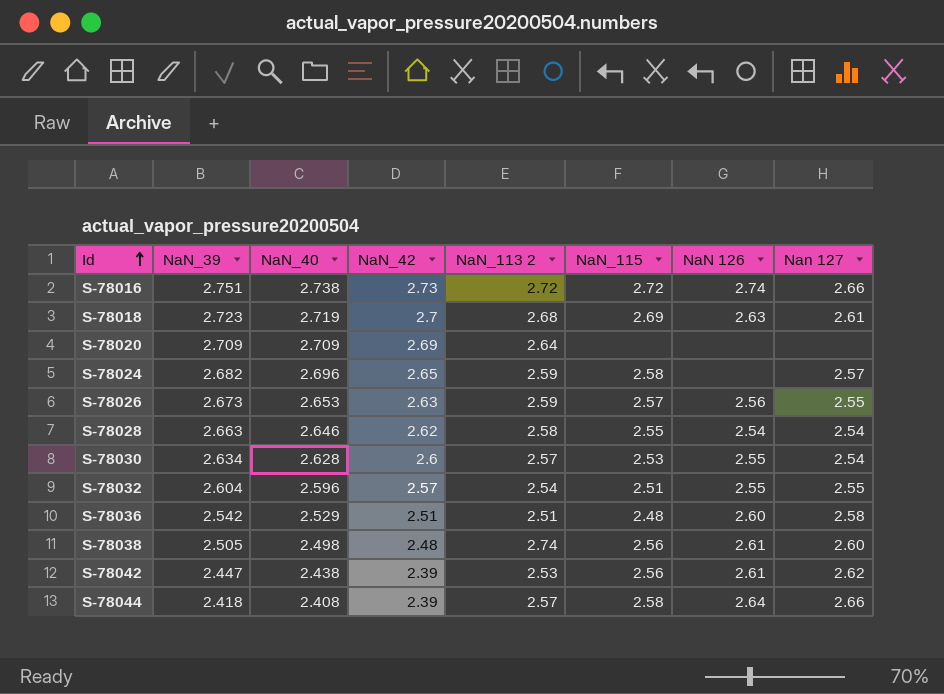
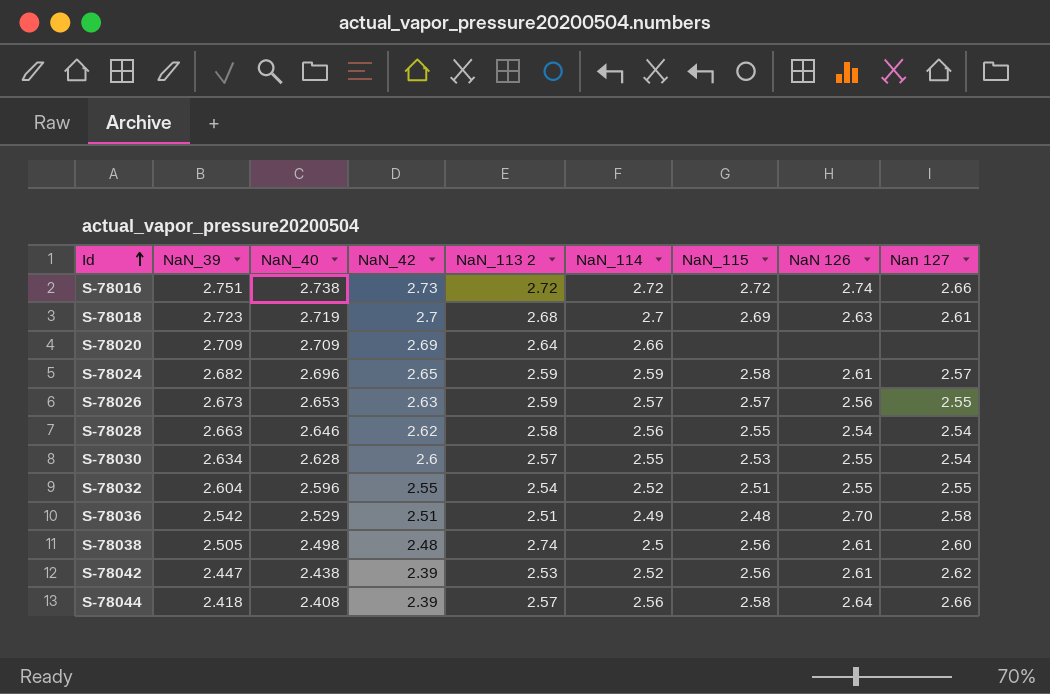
column NaN_114 | position: none -> 6
S-78024 | NaN 126: none -> 2.61
S-78032 | NaN_42: 2.57 -> 2.55
S-78036 | NaN 126: 2.60 -> 2.70

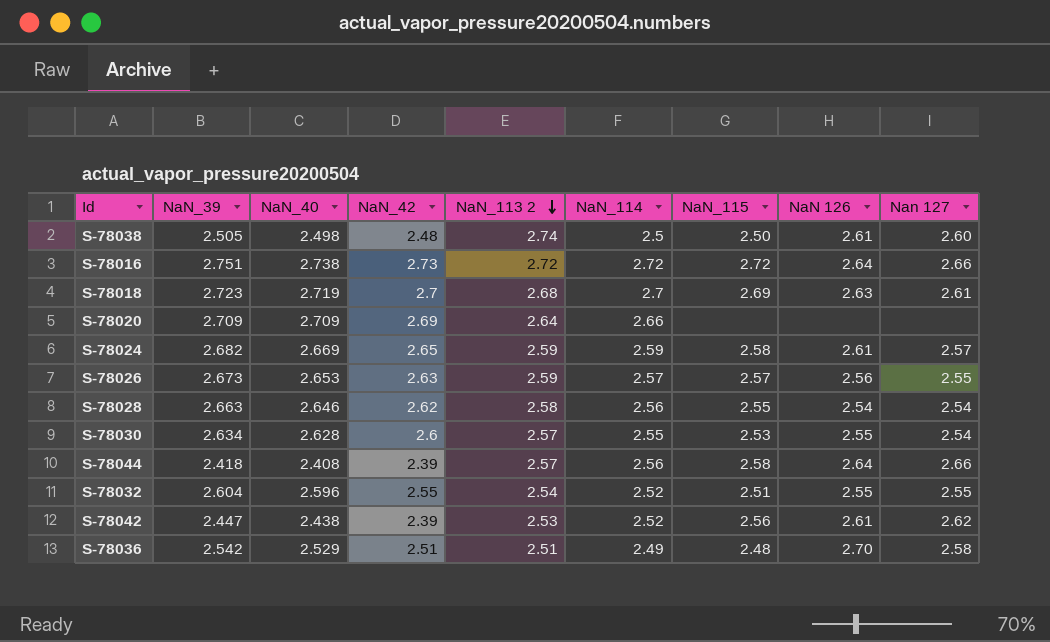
row order: Id ascending -> NaN_113 2 descending
S-78038 | NaN_115: 2.56 -> 2.50
S-78016 | NaN 126: 2.74 -> 2.64
S-78024 | NaN_40: 2.696 -> 2.669

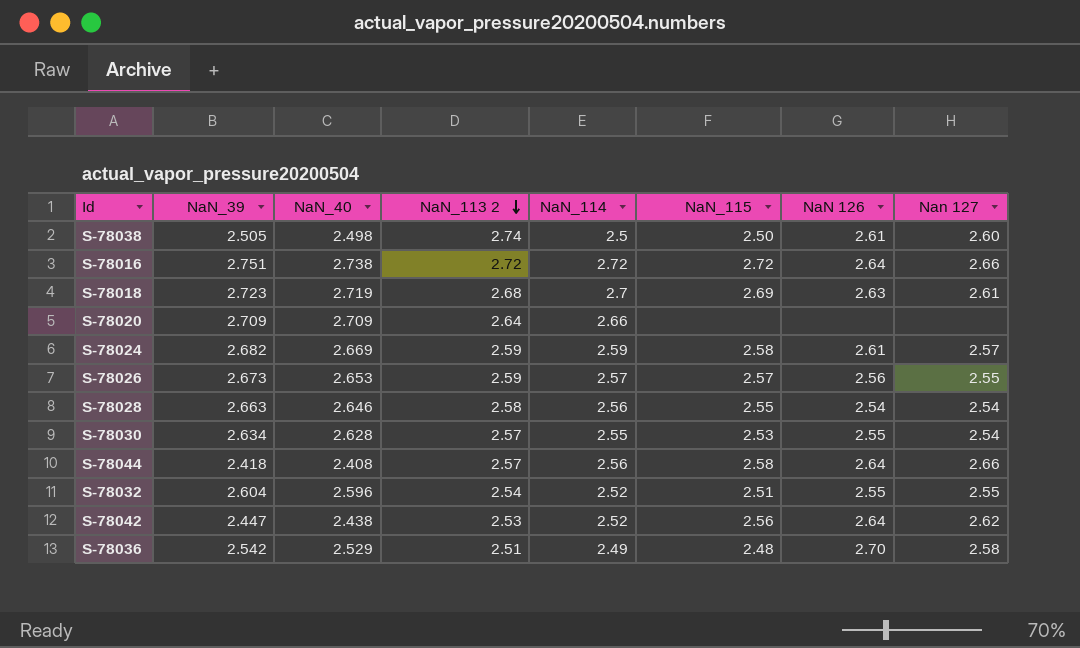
column NaN_42 | position: 4 -> none
S-78042 | NaN 126: 2.61 -> 2.64

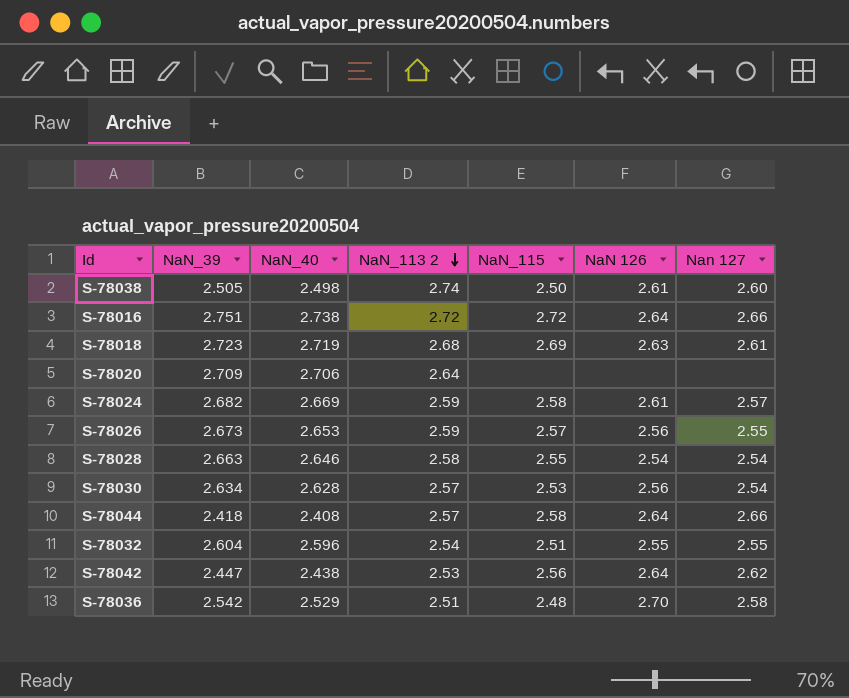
column NaN_114 | position: 5 -> none
S-78020 | NaN_40: 2.709 -> 2.706
S-78030 | NaN 126: 2.55 -> 2.56

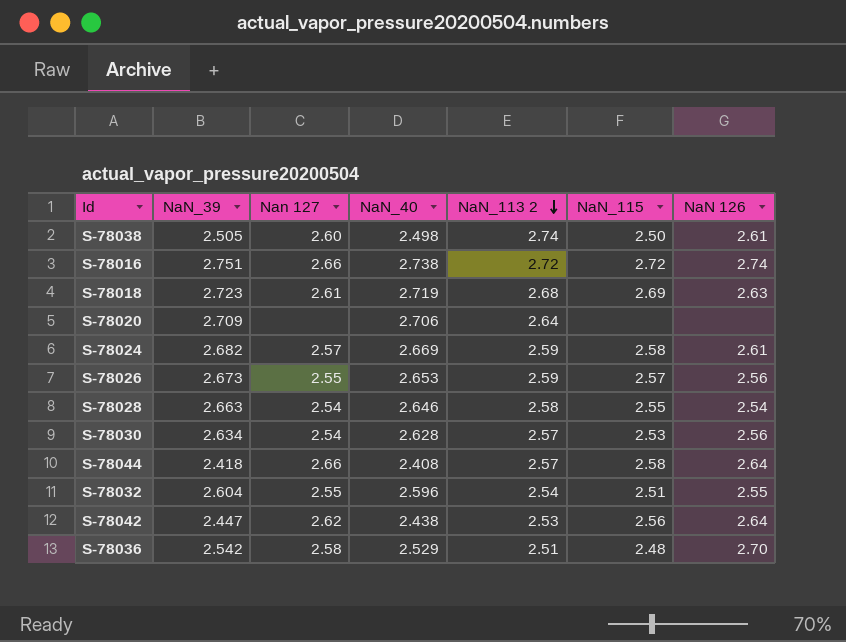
column Nan 127 | position: 7 -> 3
S-78016 | NaN 126: 2.64 -> 2.74

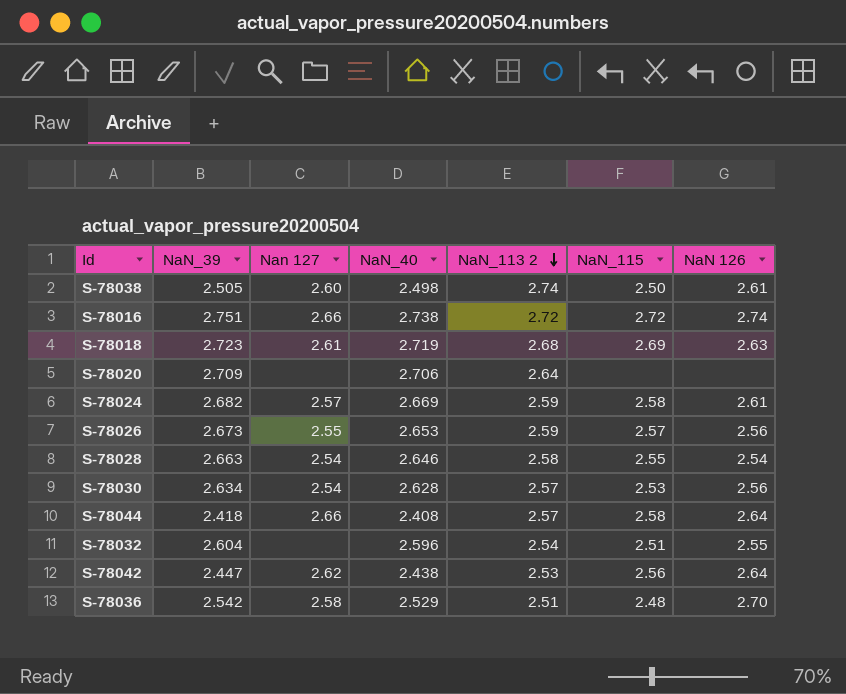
S-78032 | Nan 127: 2.55 -> none

